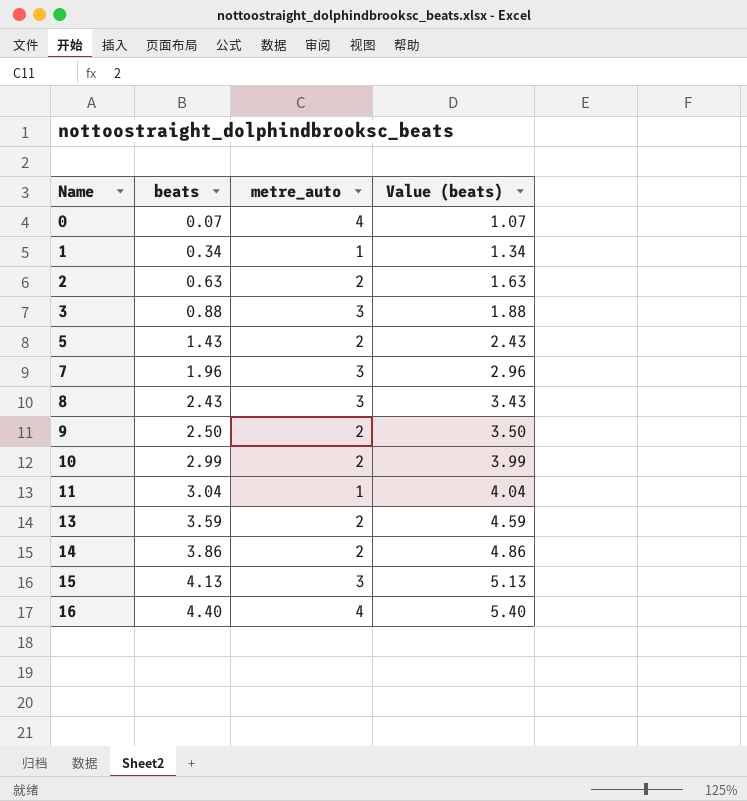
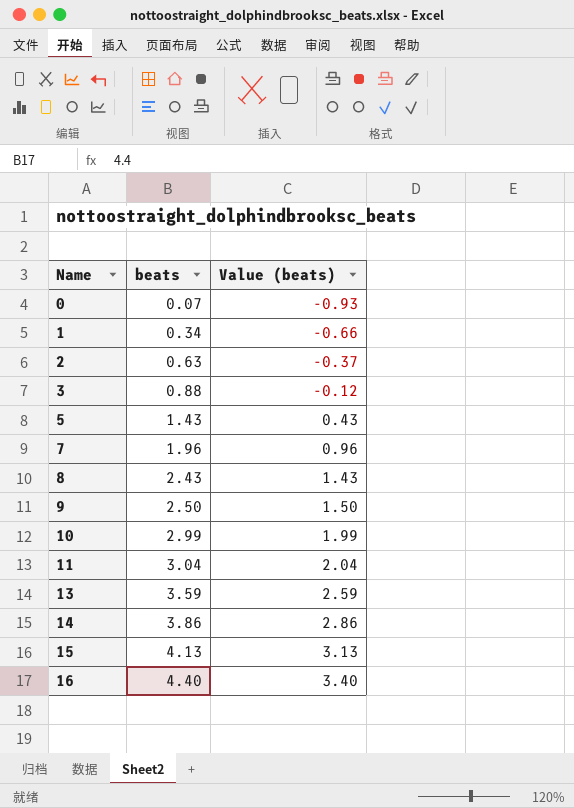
column metre_auto | position: 3 -> none
column Value (beats) | formula: [beats] + 1 -> [beats] - 1

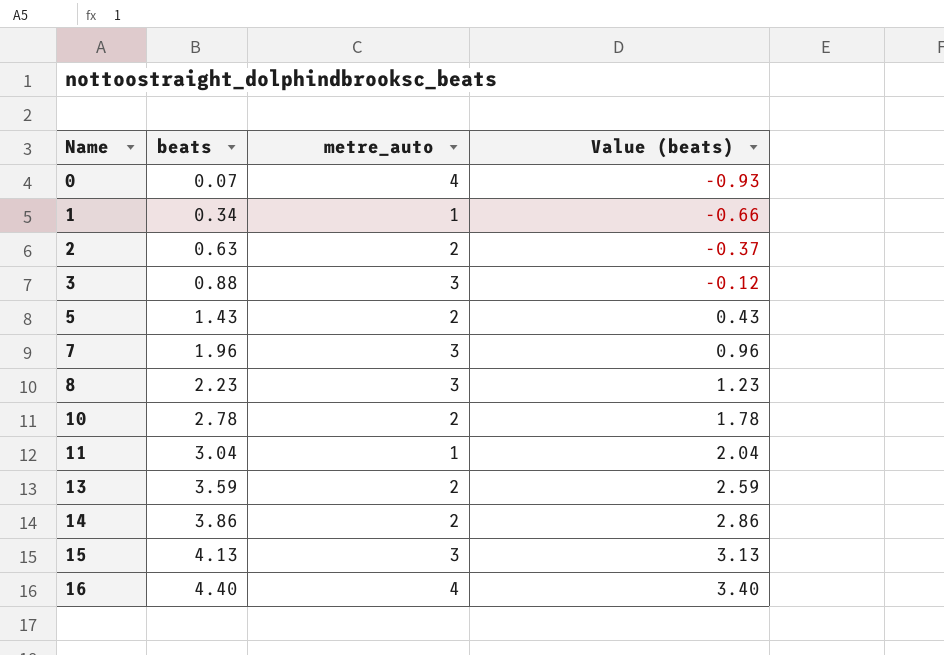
column metre_auto | position: none -> 3
row 9: 2.50 | 1.50 -> none
8 | beats: 2.43 -> 2.23
8 | Value (beats): 1.43 -> 1.23
10 | beats: 2.99 -> 2.78
10 | Value (beats): 1.99 -> 1.78

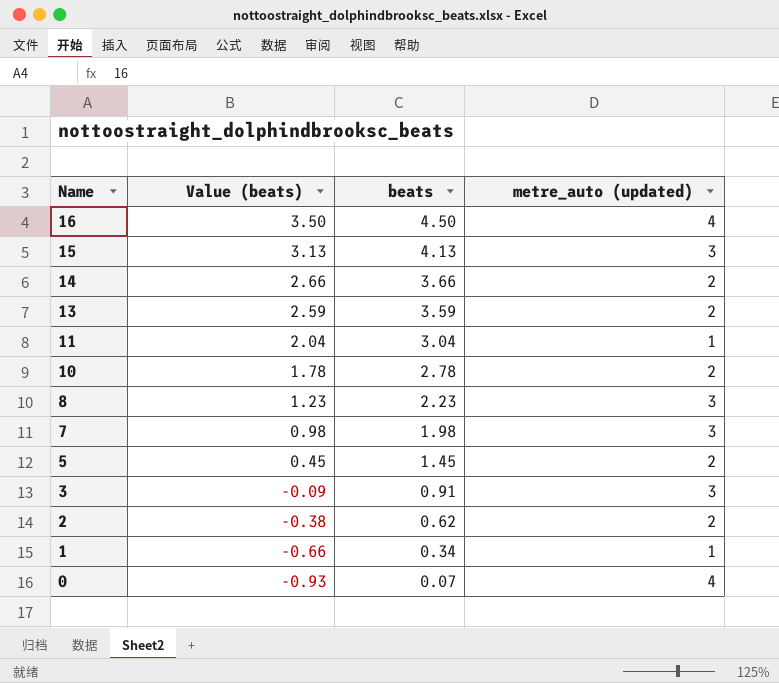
row order: Name ascending -> Name descending
column Value (beats) | position: 4 -> 2
column name: metre_auto -> metre_auto (updated)
16 | Value (beats): 3.40 -> 3.50
16 | beats: 4.40 -> 4.50
14 | Value (beats): 2.86 -> 2.66
14 | beats: 3.86 -> 3.66
7 | Value (beats): 0.96 -> 0.98
7 | beats: 1.96 -> 1.98
5 | Value (beats): 0.43 -> 0.45
5 | beats: 1.43 -> 1.45
3 | Value (beats): -0.12 -> -0.09
3 | beats: 0.88 -> 0.91
2 | Value (beats): -0.37 -> -0.38
2 | beats: 0.63 -> 0.62

